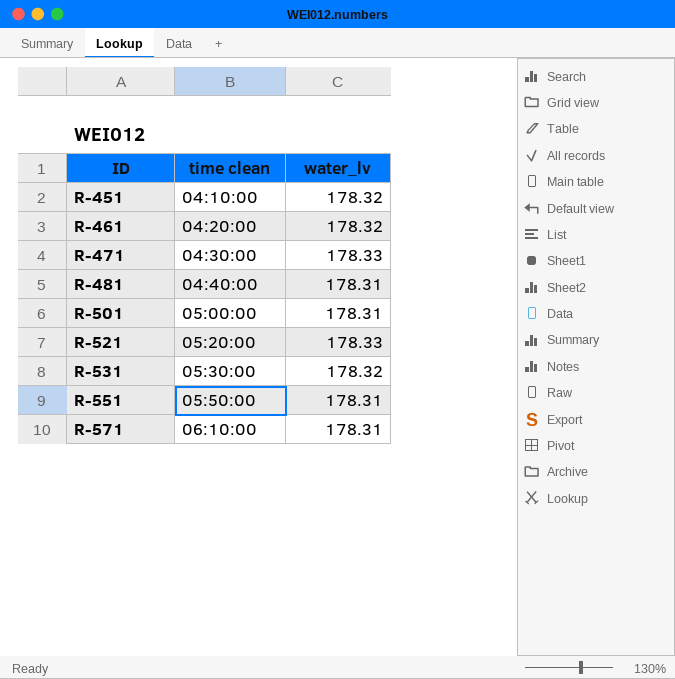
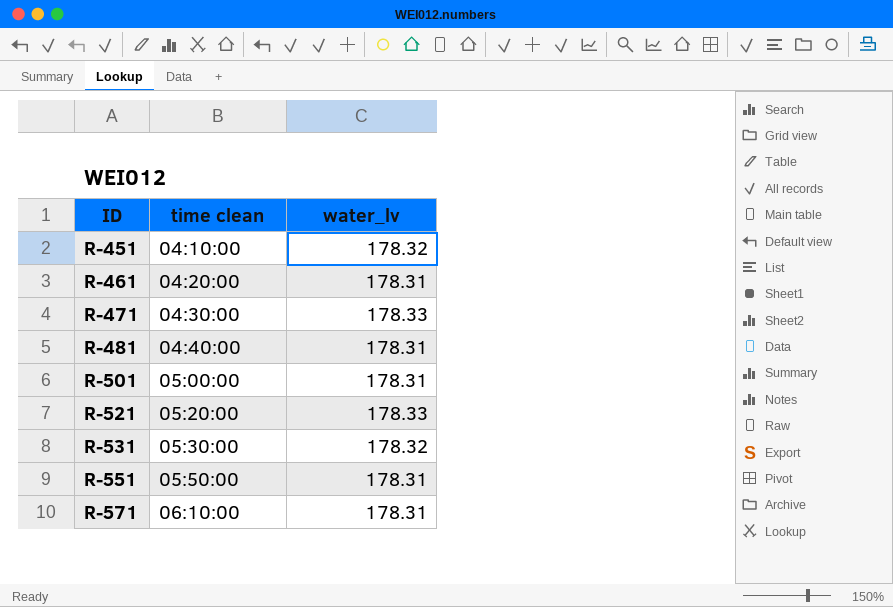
R-461 | water_lv: 178.32 -> 178.31

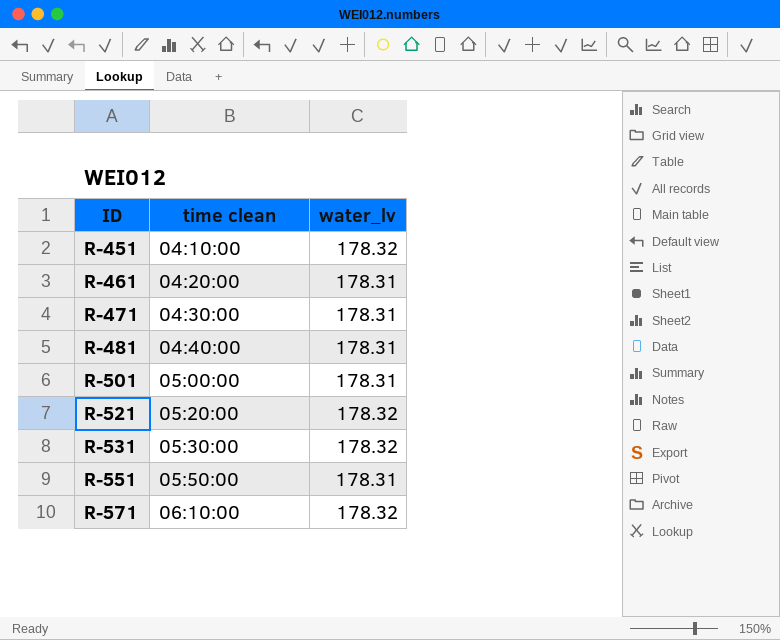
R-471 | water_lv: 178.33 -> 178.31
R-521 | water_lv: 178.33 -> 178.32
R-571 | water_lv: 178.31 -> 178.32

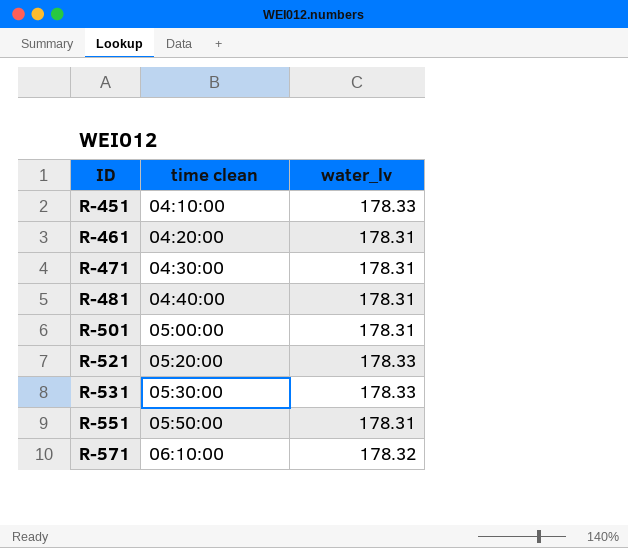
R-451 | water_lv: 178.32 -> 178.33
R-521 | water_lv: 178.32 -> 178.33
R-531 | water_lv: 178.32 -> 178.33

